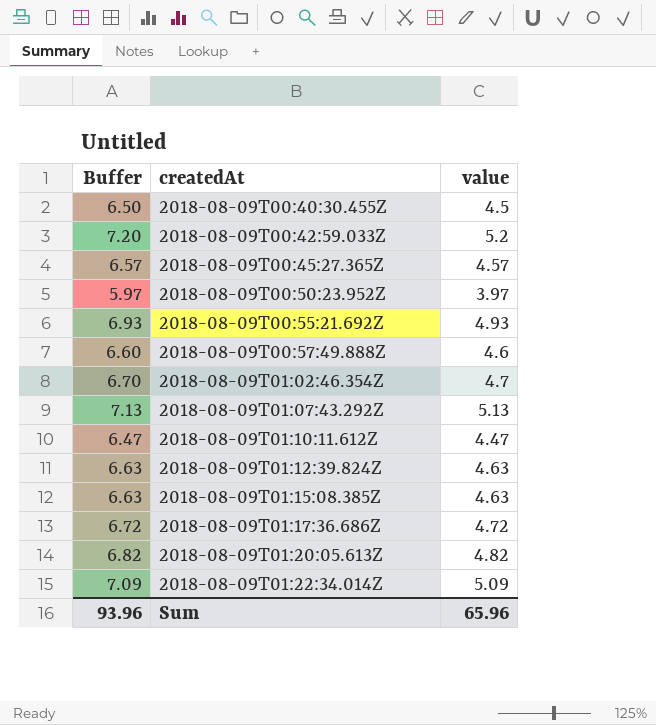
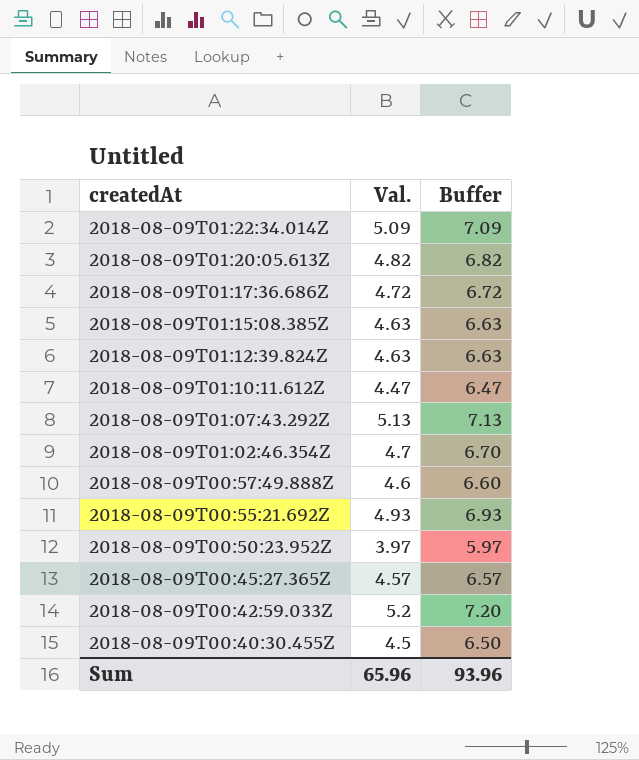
row order: createdAt ascending -> createdAt descending
column name: value -> Val.
column Buffer | position: 1 -> 3

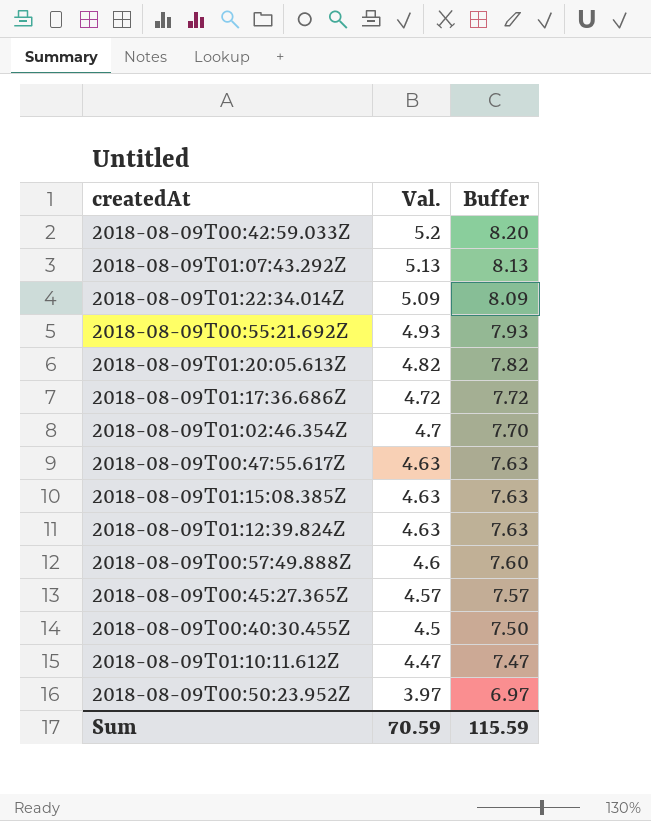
row order: createdAt descending -> Val. descending
column Buffer | formula: [Val.] + 2 -> [Val.] + 3
row 2018-08-09T00:47:55.617Z: none -> 4.63 | 7.63
Sum | Val.: 65.96 -> 70.59
Sum | Buffer: 93.96 -> 115.59

